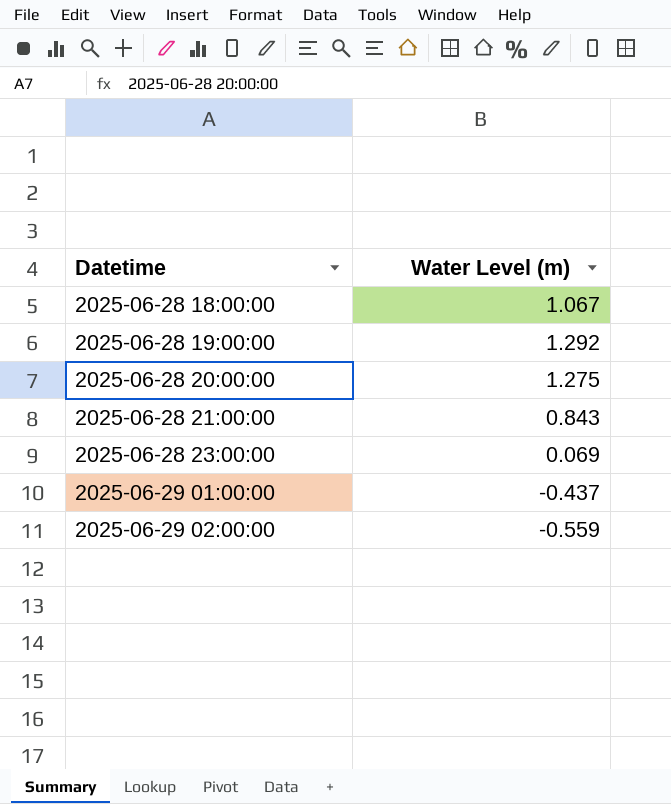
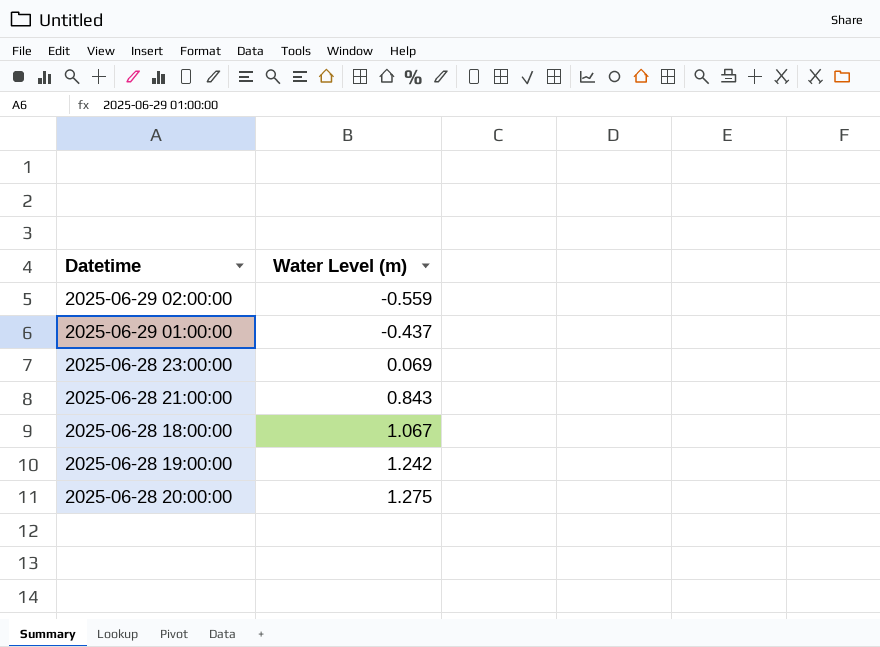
row order: Datetime ascending -> Water Level (m) ascending
2025-06-28 19:00:00 | Water Level (m): 1.292 -> 1.242

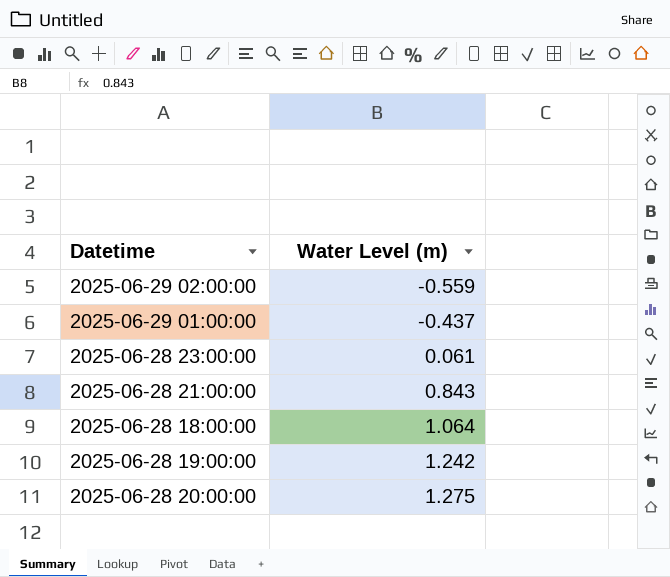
2025-06-28 23:00:00 | Water Level (m): 0.069 -> 0.061
2025-06-28 18:00:00 | Water Level (m): 1.067 -> 1.064

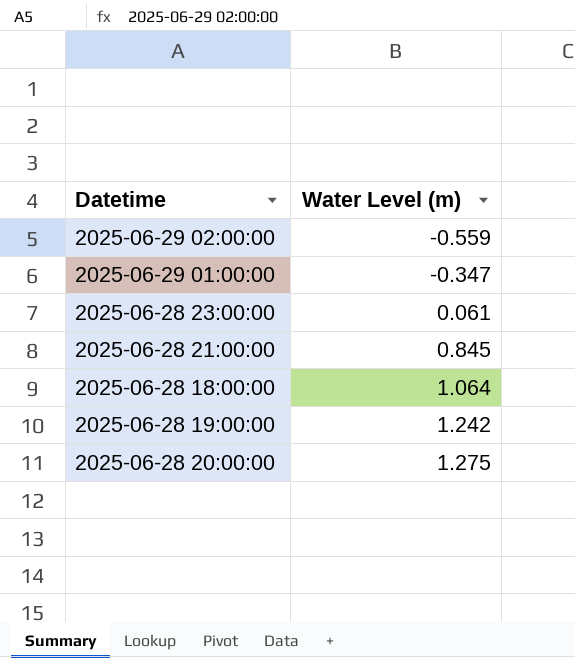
2025-06-29 01:00:00 | Water Level (m): -0.437 -> -0.347
2025-06-28 21:00:00 | Water Level (m): 0.843 -> 0.845

